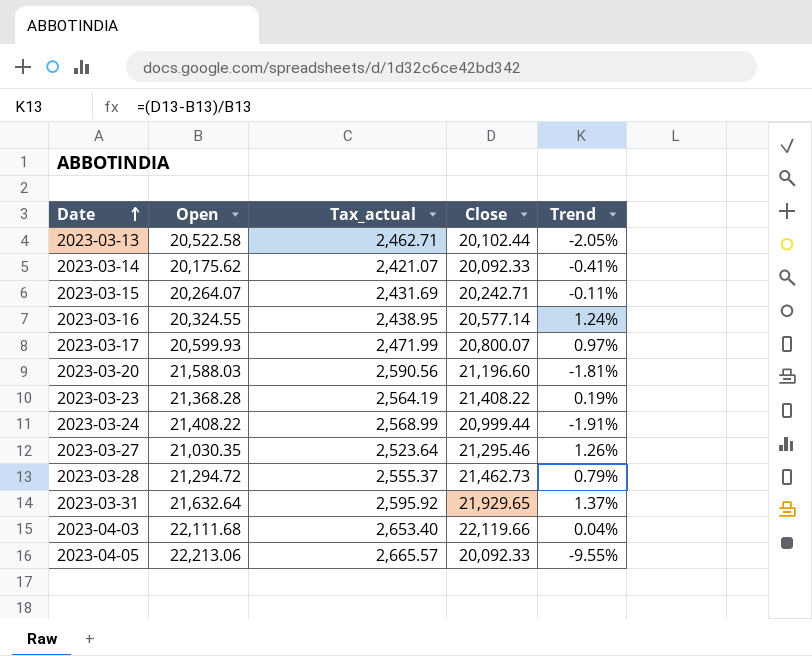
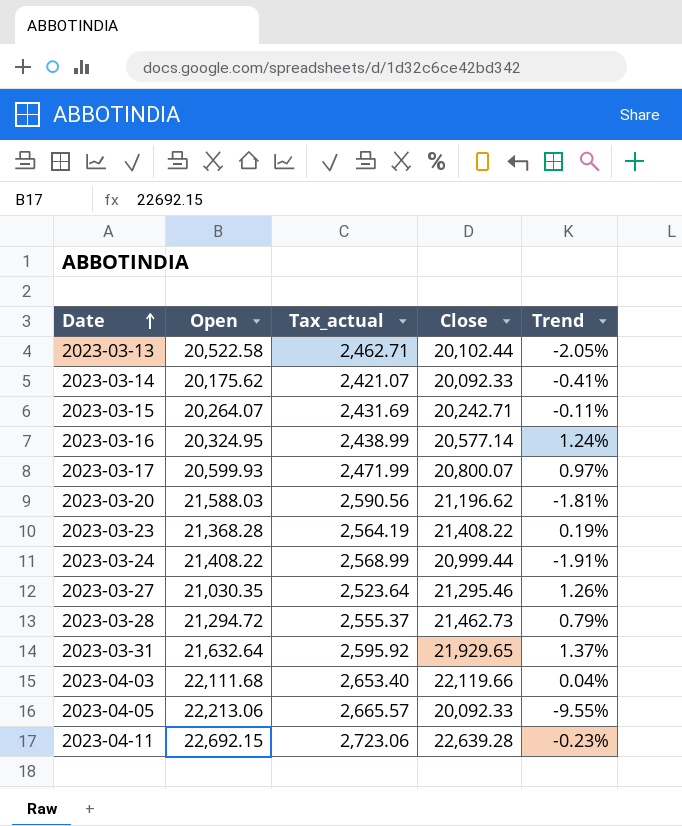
2023-03-16 | Open: 20,324.55 -> 20,324.95
2023-03-16 | Tax_actual: 2,438.95 -> 2,438.99
2023-03-20 | Close: 21,196.60 -> 21,196.62
row 2023-04-11: none -> 22,692.15 | 2,723.06 | 22,639.28 | -0.23%

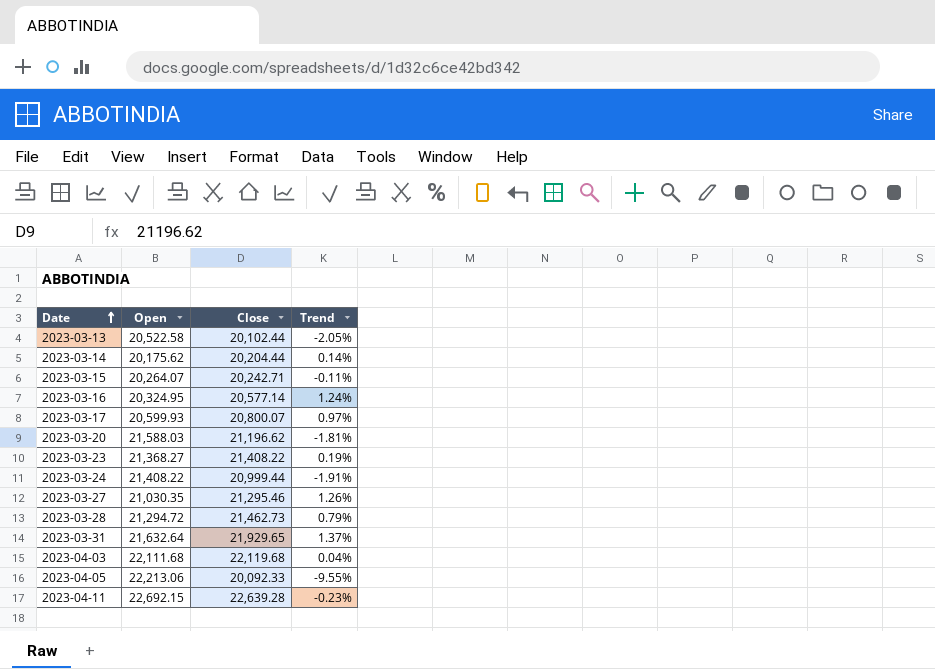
column Tax_actual | formula: [Open] * 0.12 -> none
2023-03-14 | Close: 20,092.33 -> 20,204.44
2023-03-14 | Trend: -0.41% -> 0.14%
2023-03-23 | Open: 21,368.28 -> 21,368.27
2023-04-03 | Close: 22,119.66 -> 22,119.68

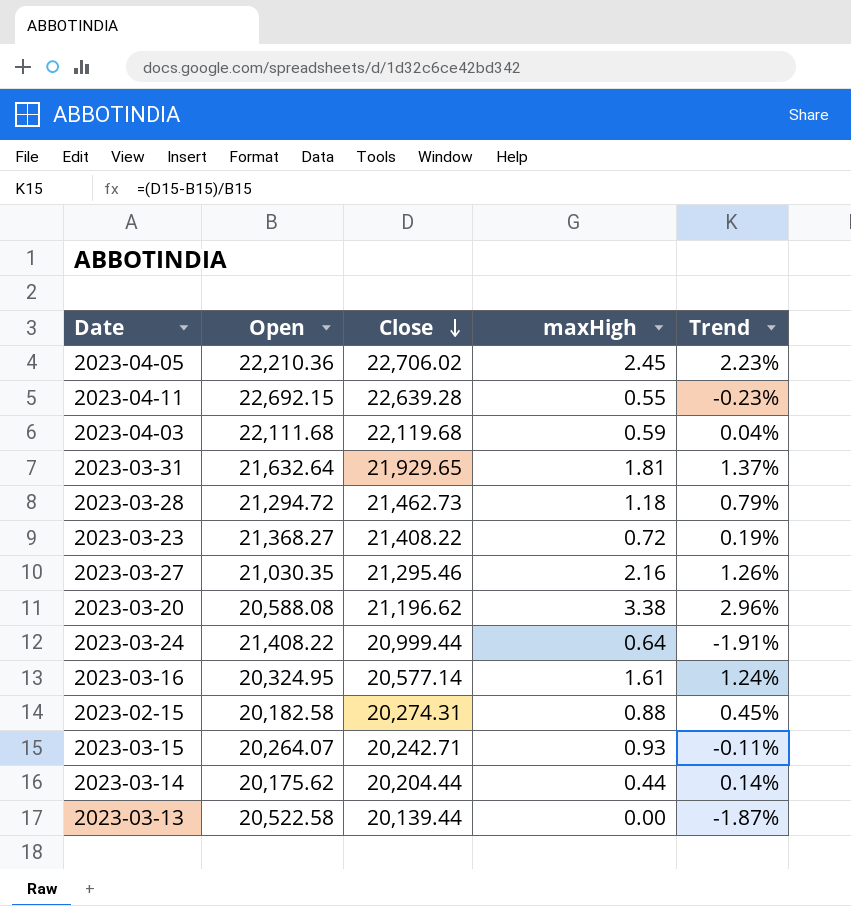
row order: Date ascending -> Close descending
column maxHigh | position: none -> 4
row 2023-03-17: 20,599.93 | 20,800.07 | 0.97% -> none
2023-04-05 | Open: 22,213.06 -> 22,210.36
2023-04-05 | Close: 20,092.33 -> 22,706.02
2023-04-05 | Trend: -9.55% -> 2.23%
2023-03-20 | Open: 21,588.03 -> 20,588.08
2023-03-20 | Trend: -1.81% -> 2.96%
row 2023-02-15: none -> 20,182.58 | 20,274.31 | 0.88 | 0.45%
2023-03-13 | Close: 20,102.44 -> 20,139.44
2023-03-13 | Trend: -2.05% -> -1.87%

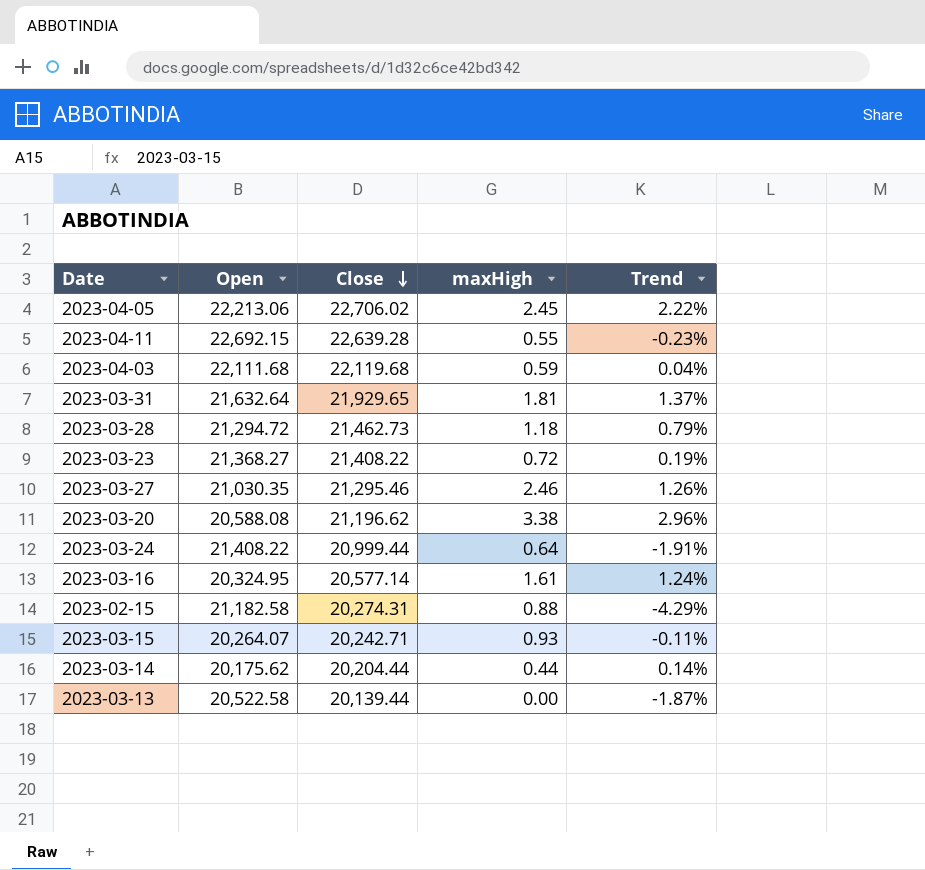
2023-04-05 | Open: 22,210.36 -> 22,213.06
2023-04-05 | Trend: 2.23% -> 2.22%
2023-03-27 | maxHigh: 2.16 -> 2.46
2023-02-15 | Open: 20,182.58 -> 21,182.58
2023-02-15 | Trend: 0.45% -> -4.29%

